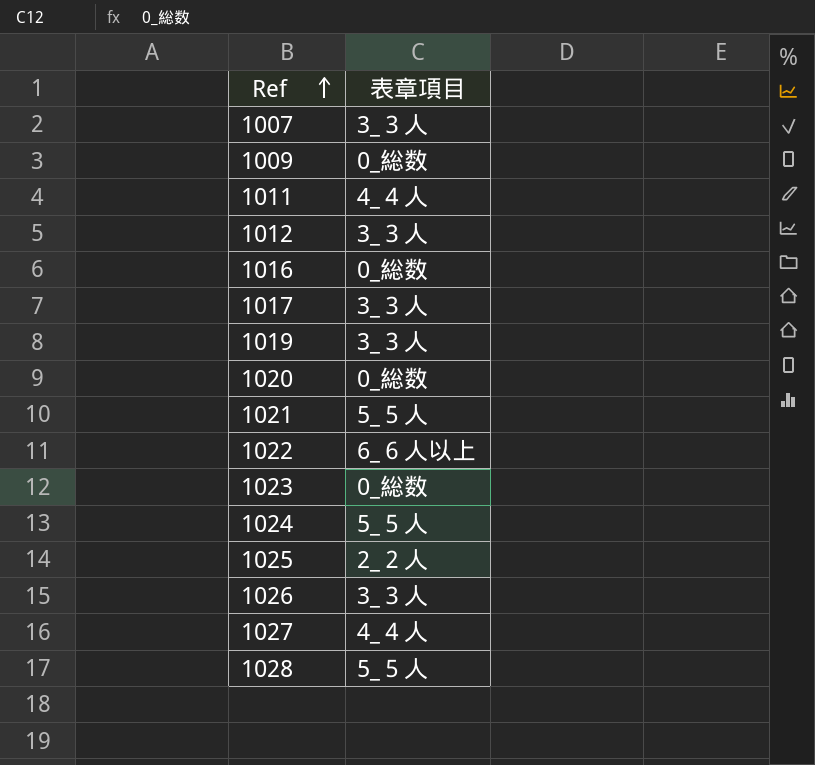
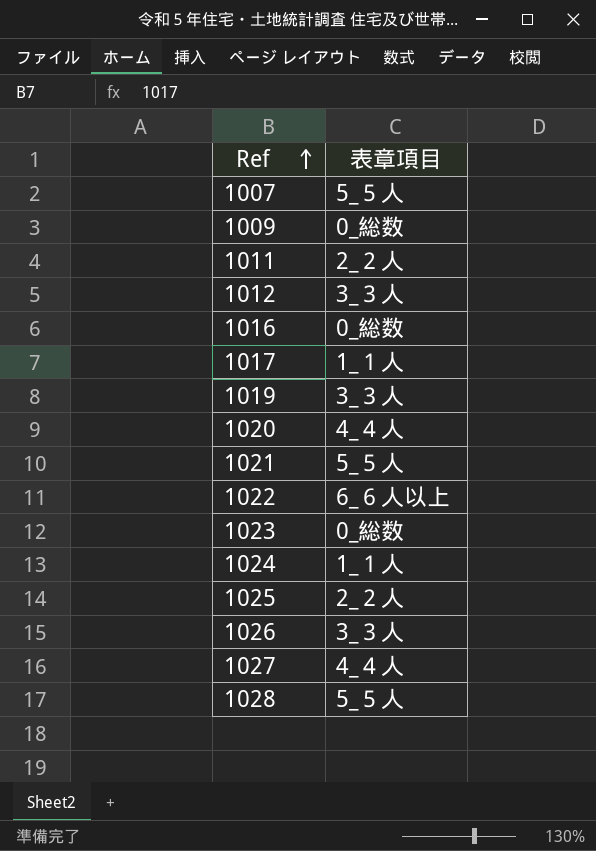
1007 | 表章項目: 3_３人 -> 5_５人
1011 | 表章項目: 4_４人 -> 2_２人
1017 | 表章項目: 3_３人 -> 1_１人
1020 | 表章項目: 0_総数 -> 4_４人
1024 | 表章項目: 5_５人 -> 1_１人

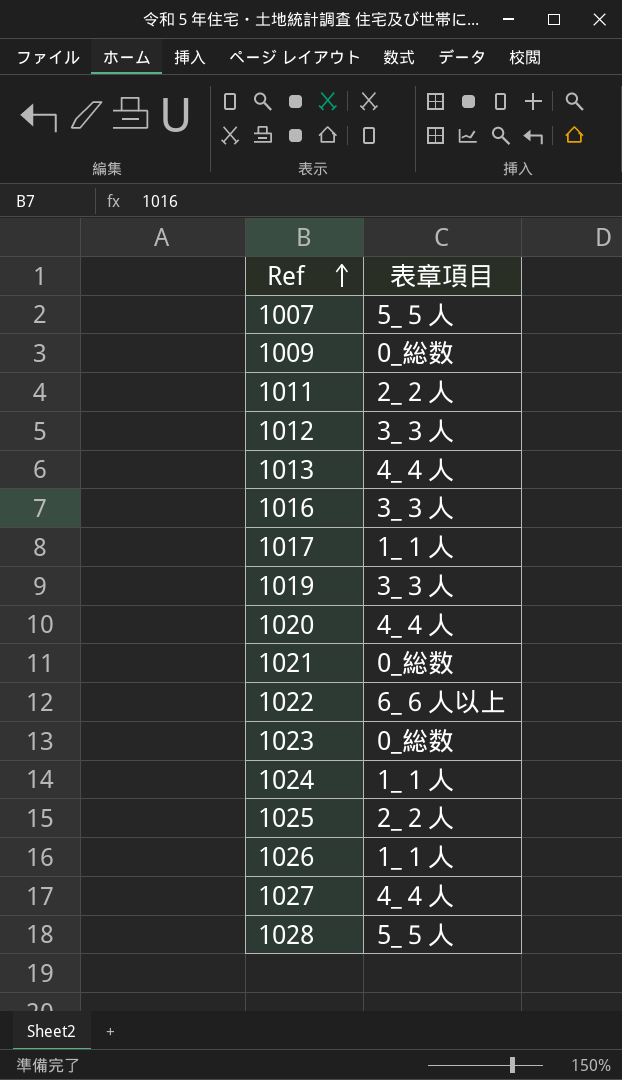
row 1013: none -> 4_４人
1016 | 表章項目: 0_総数 -> 3_３人
1021 | 表章項目: 5_５人 -> 0_総数
1026 | 表章項目: 3_３人 -> 1_１人

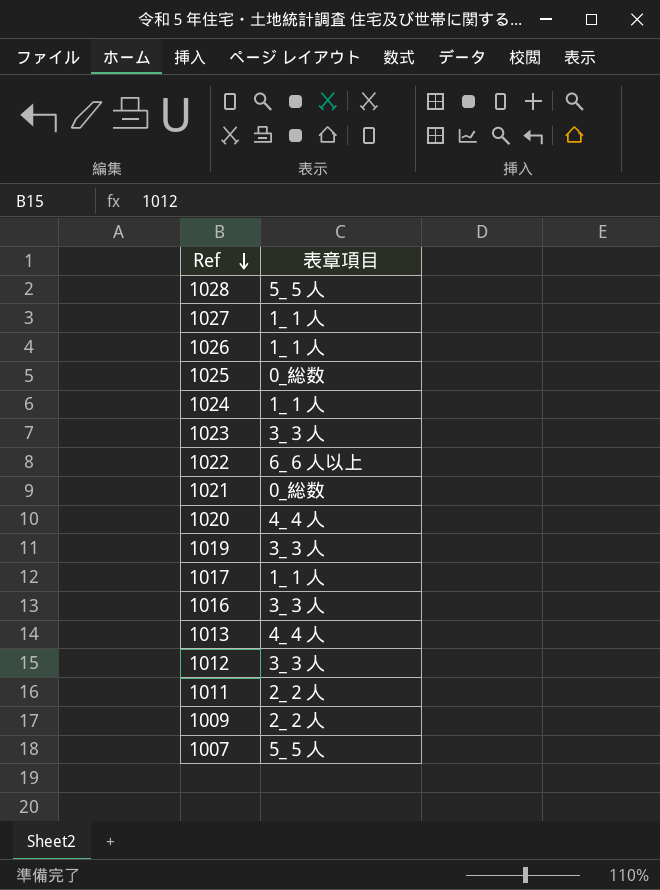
row order: Ref ascending -> Ref descending
1027 | 表章項目: 4_４人 -> 1_１人
1025 | 表章項目: 2_２人 -> 0_総数
1023 | 表章項目: 0_総数 -> 3_３人
1009 | 表章項目: 0_総数 -> 2_２人

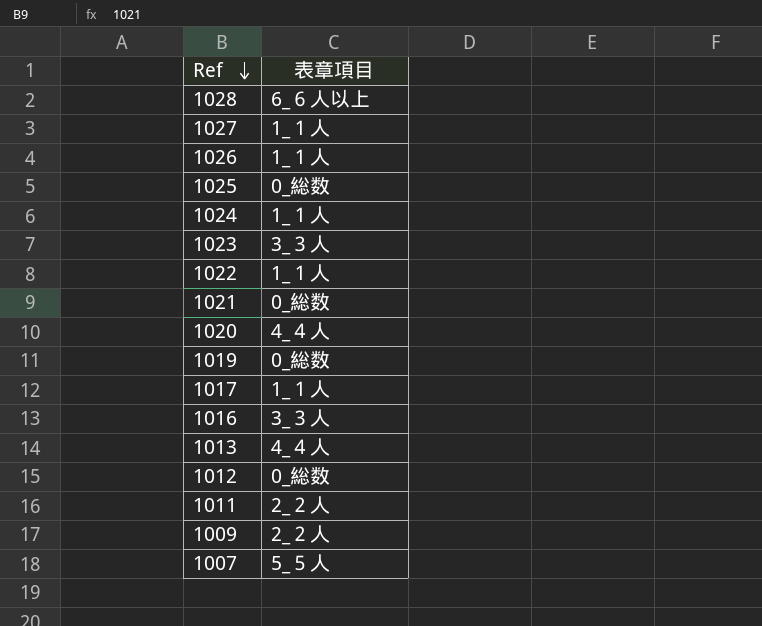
1028 | 表章項目: 5_５人 -> 6_６人以上
1022 | 表章項目: 6_６人以上 -> 1_１人
1019 | 表章項目: 3_３人 -> 0_総数
1012 | 表章項目: 3_３人 -> 0_総数

